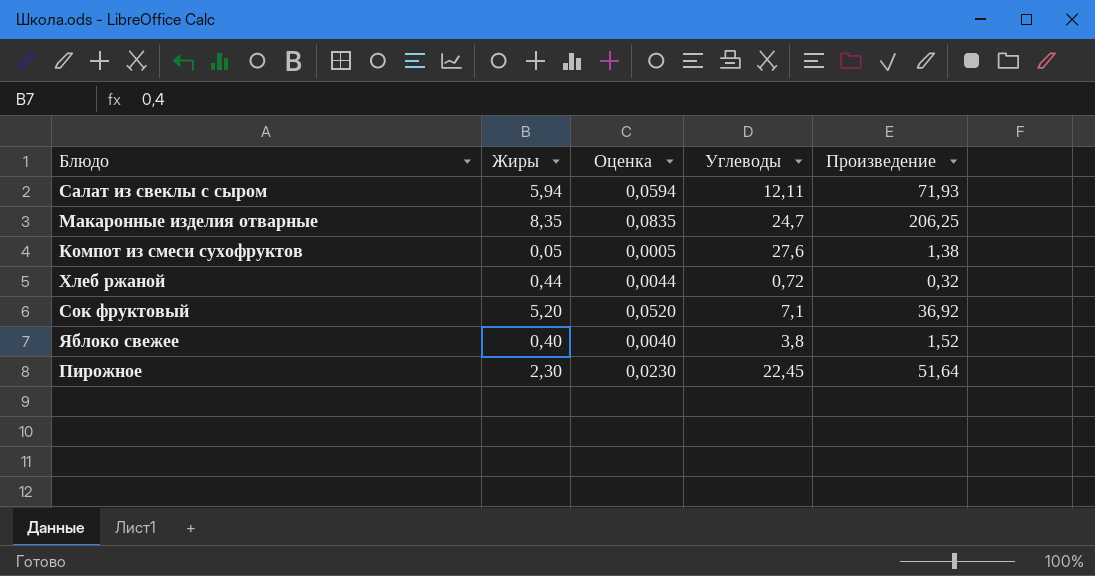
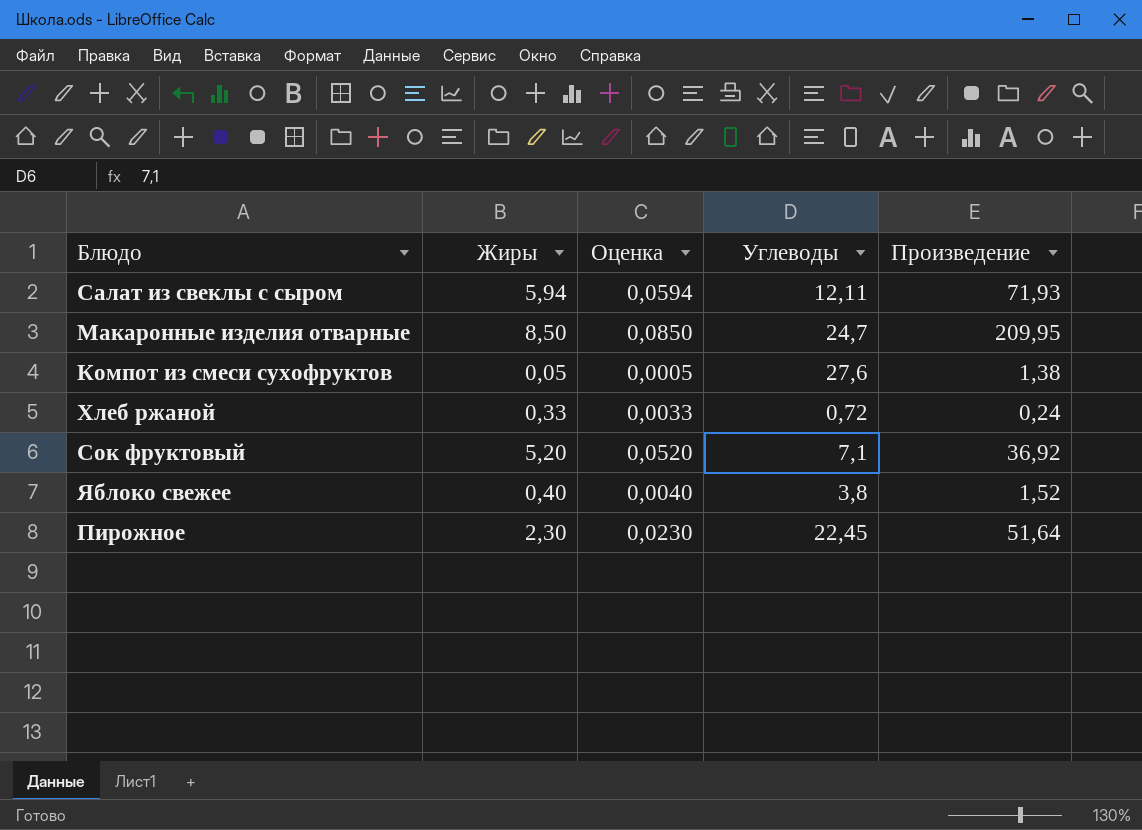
Макаронные изделия отварные | Жиры: 8,35 -> 8,50
Макаронные изделия отварные | Оценка: 0,0835 -> 0,0850
Макаронные изделия отварные | Произведение: 206,25 -> 209,95
Хлеб ржаной | Жиры: 0,44 -> 0,33
Хлеб ржаной | Оценка: 0,0044 -> 0,0033
Хлеб ржаной | Произведение: 0,32 -> 0,24

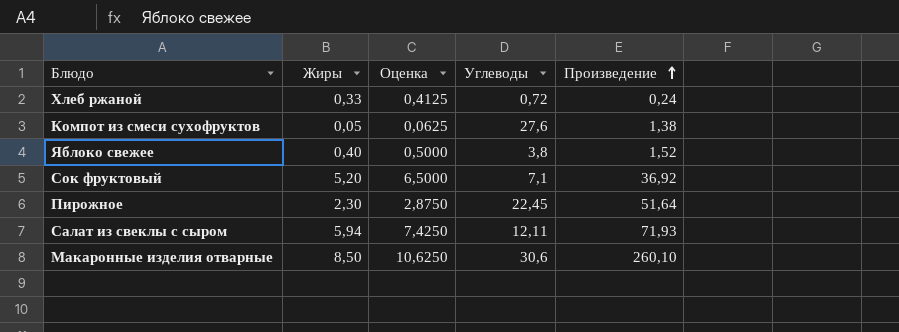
row order: none -> Произведение ascending
column Оценка | formula: [Жиры] * 0,01 -> [Жиры] * 1,25
Макаронные изделия отварные | Углеводы: 24,7 -> 30,6
Макаронные изделия отварные | Произведение: 209,95 -> 260,10

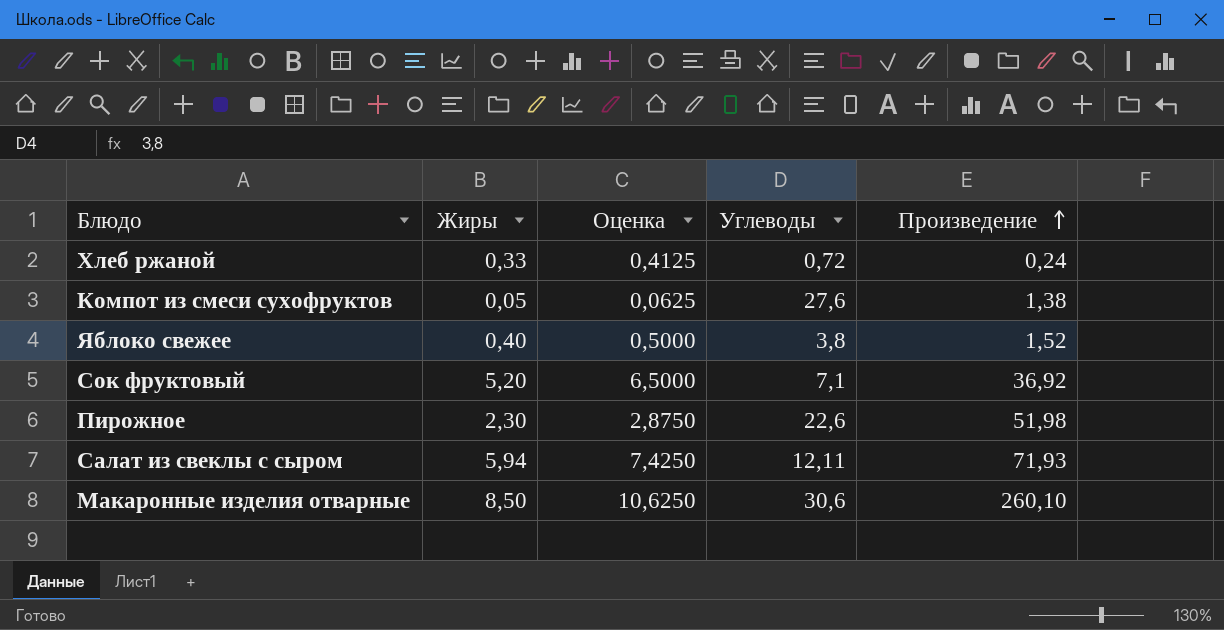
Пирожное | Углеводы: 22,45 -> 22,6
Пирожное | Произведение: 51,64 -> 51,98

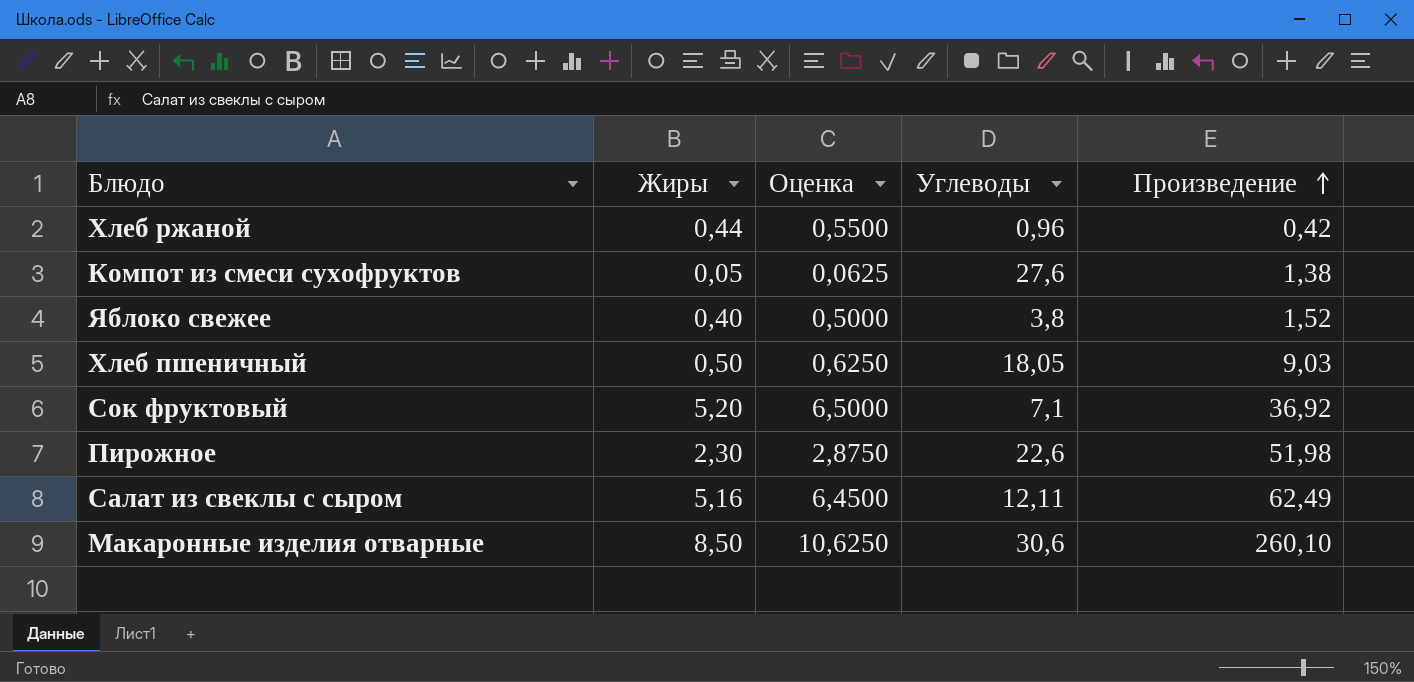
Хлеб ржаной | Жиры: 0,33 -> 0,44
Хлеб ржаной | Оценка: 0,4125 -> 0,5500
Хлеб ржаной | Углеводы: 0,72 -> 0,96
Хлеб ржаной | Произведение: 0,24 -> 0,42
row Хлеб пшеничный: none -> 0,50 | 0,6250 | 18,05 | 9,03
Салат из свеклы с сыром | Жиры: 5,94 -> 5,16
Салат из свеклы с сыром | Оценка: 7,4250 -> 6,4500
Салат из свеклы с сыром | Произведение: 71,93 -> 62,49

